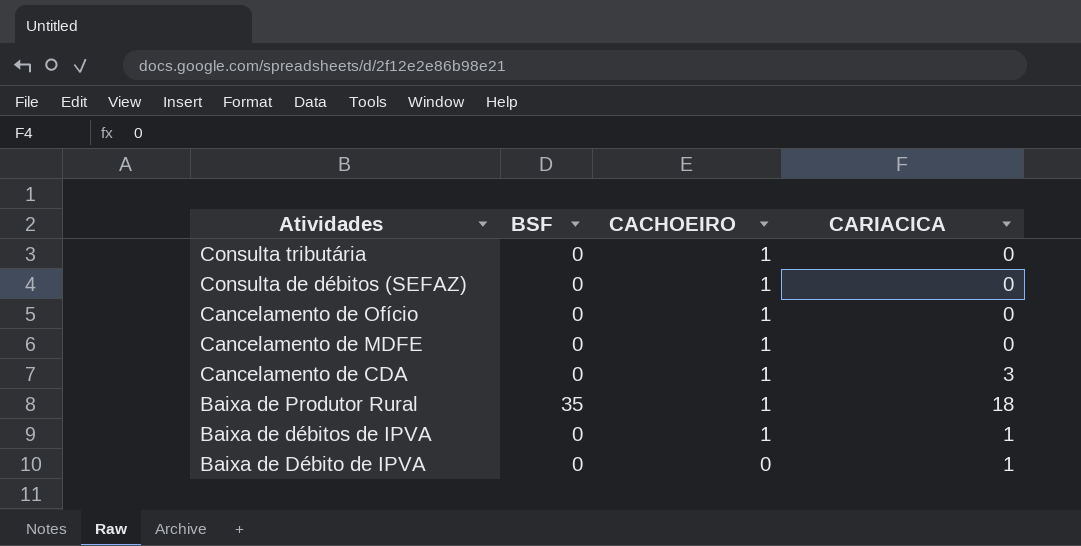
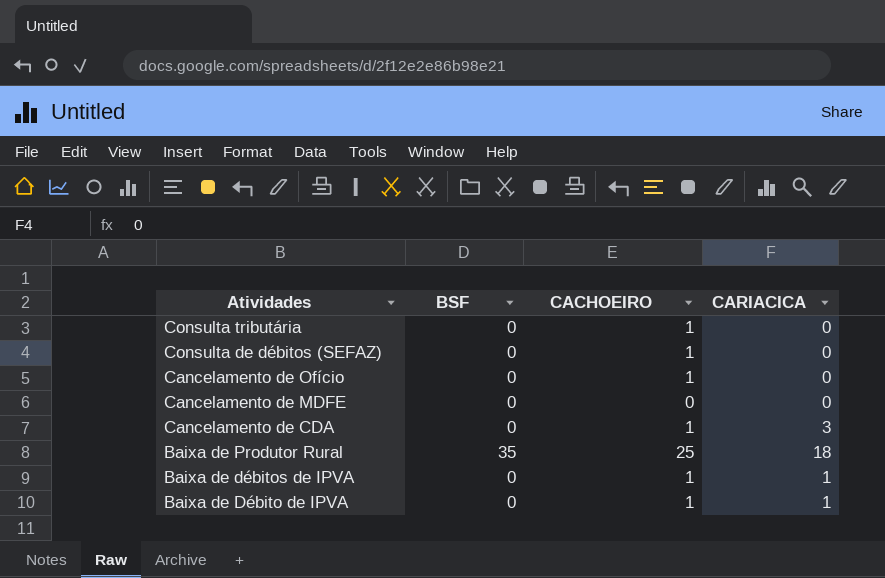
Cancelamento de MDFE | CACHOEIRO: 1 -> 0
Baixa de Produtor Rural | CACHOEIRO: 1 -> 25
Baixa de Débito de IPVA | CACHOEIRO: 0 -> 1

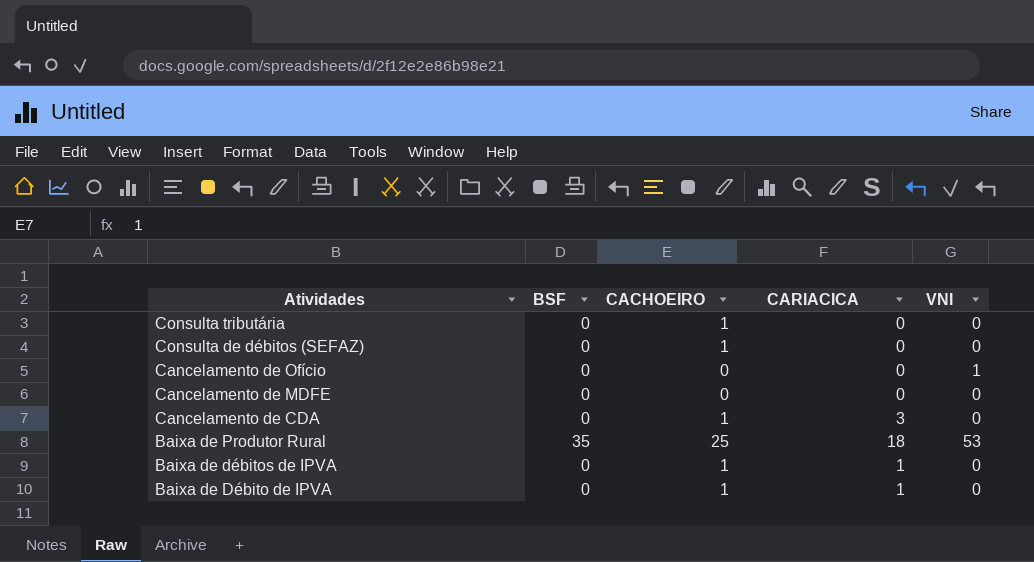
column VNI | position: none -> 5
Cancelamento de Ofício | CACHOEIRO: 1 -> 0

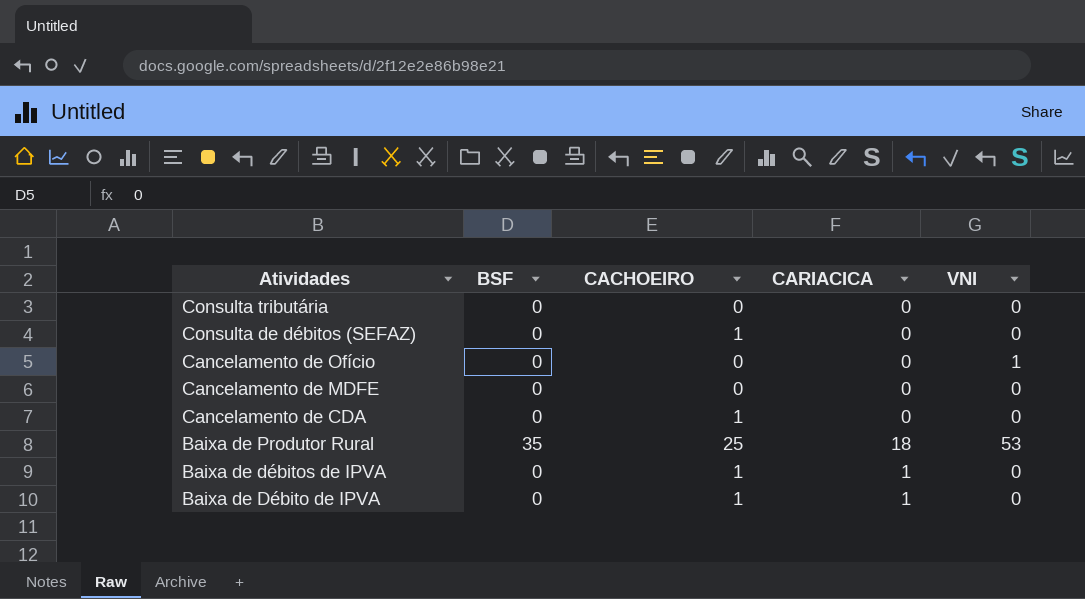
Consulta tributária | CACHOEIRO: 1 -> 0
Cancelamento de CDA | CARIACICA: 3 -> 0

